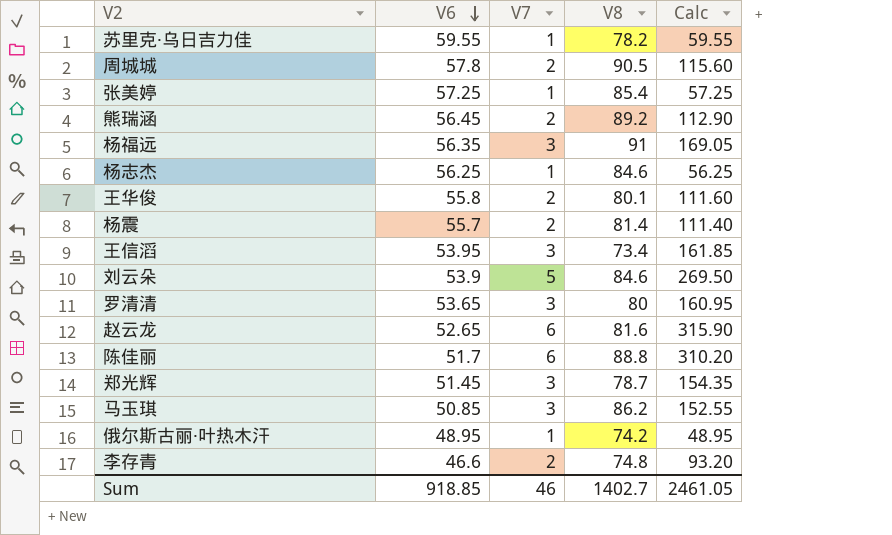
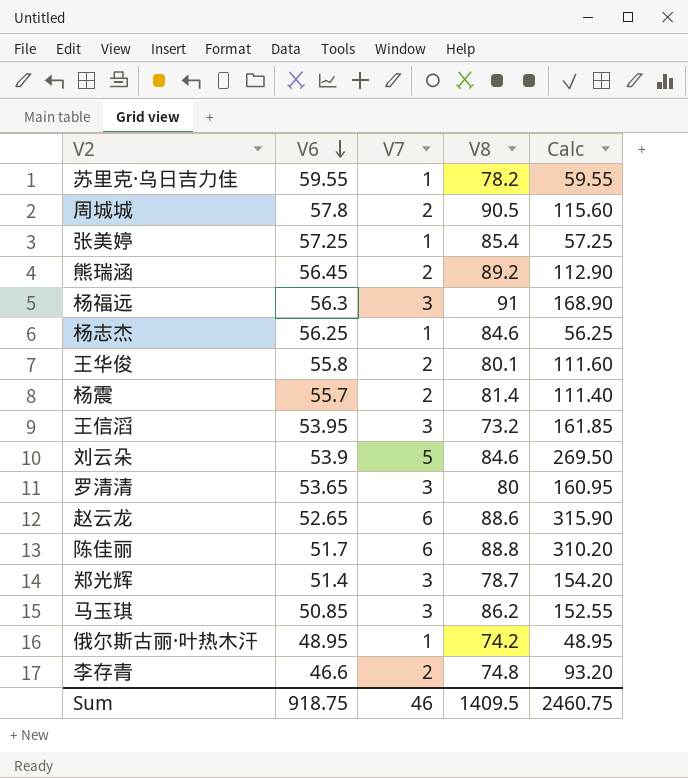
杨福远 | V6: 56.35 -> 56.3
杨福远 | Calc: 169.05 -> 168.90
王信滔 | V8: 73.4 -> 73.2
赵云龙 | V8: 81.6 -> 88.6
郑光辉 | V6: 51.45 -> 51.4
郑光辉 | Calc: 154.35 -> 154.20
Sum | V6: 918.85 -> 918.75
Sum | V8: 1402.7 -> 1409.5
Sum | Calc: 2461.05 -> 2460.75

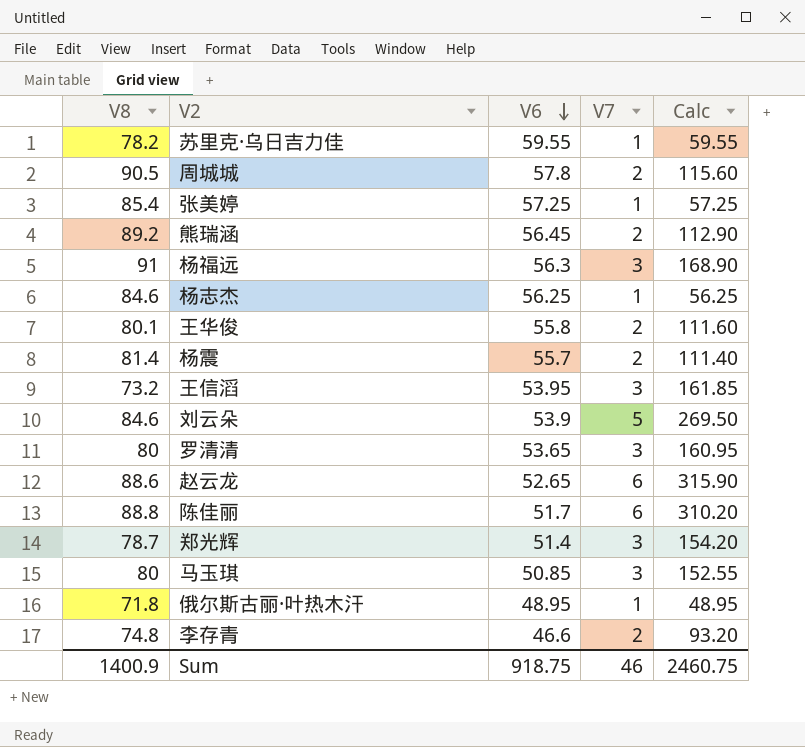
column V8 | position: 4 -> 1
马玉琪 | V8: 86.2 -> 80
俄尔斯古丽·叶热木汗 | V8: 74.2 -> 71.8
Sum | V8: 1409.5 -> 1400.9

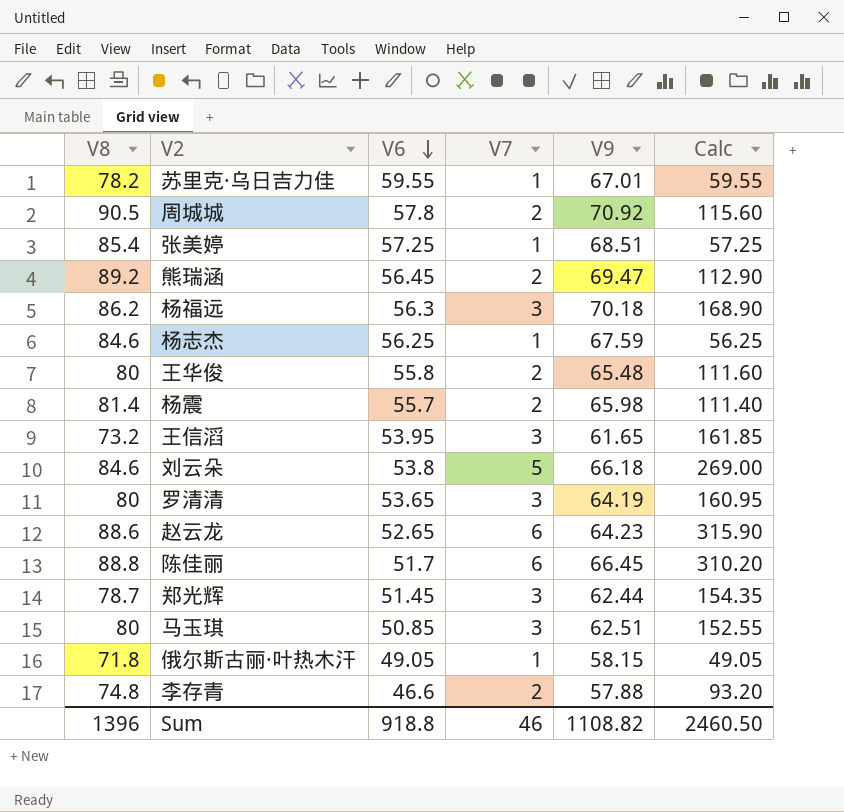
column V9 | position: none -> 5
杨福远 | V8: 91 -> 86.2
王华俊 | V8: 80.1 -> 80
刘云朵 | V6: 53.9 -> 53.8
刘云朵 | Calc: 269.50 -> 269.00
郑光辉 | V6: 51.4 -> 51.45
郑光辉 | Calc: 154.20 -> 154.35
俄尔斯古丽·叶热木汗 | V6: 48.95 -> 49.05
俄尔斯古丽·叶热木汗 | Calc: 48.95 -> 49.05
Sum | V8: 1400.9 -> 1396
Sum | V6: 918.75 -> 918.8
Sum | Calc: 2460.75 -> 2460.50

